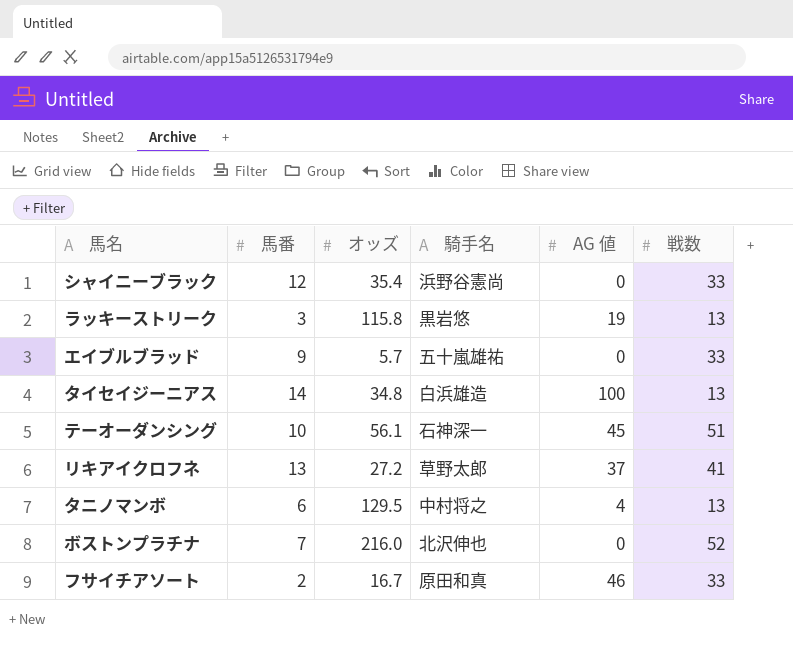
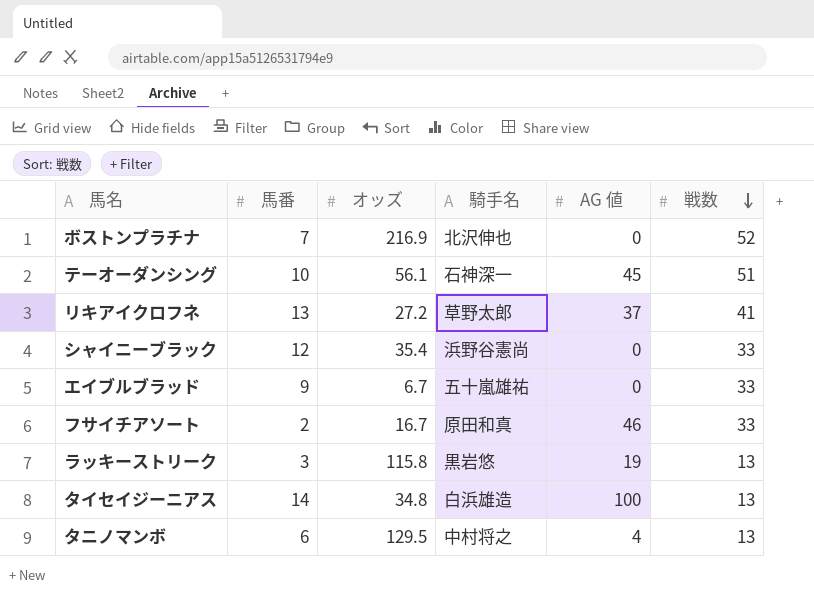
row order: none -> 戦数 descending
ボストンプラチナ | オッズ: 216.0 -> 216.9
エイブルブラッド | オッズ: 5.7 -> 6.7

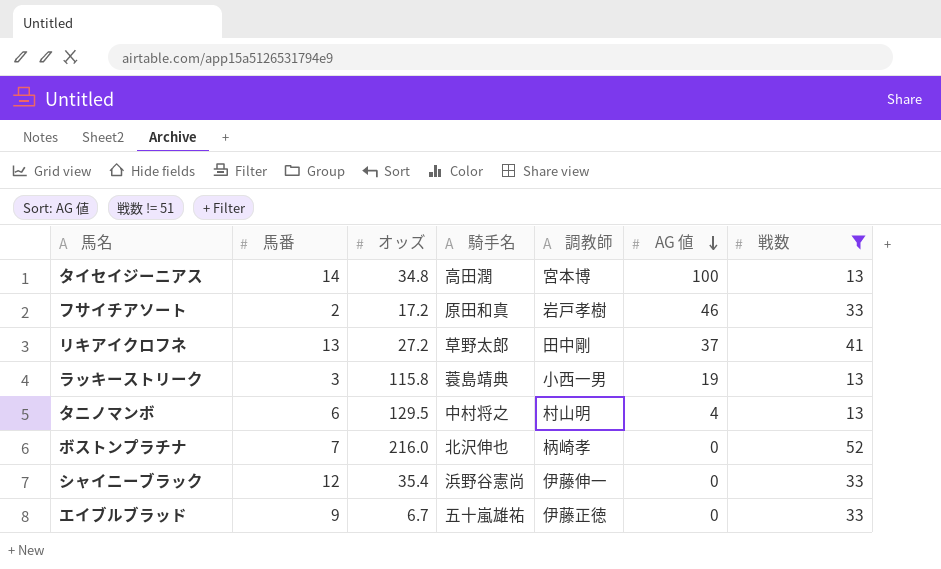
filter: none -> 戦数 != 51
row order: 戦数 descending -> AG 値 descending
column 調教師 | position: none -> 5
タイセイジーニアス | 騎手名: 白浜雄造 -> 高田潤
フサイチアソート | オッズ: 16.7 -> 17.2
ラッキーストリーク | 騎手名: 黒岩悠 -> 蓑島靖典
ボストンプラチナ | オッズ: 216.9 -> 216.0

